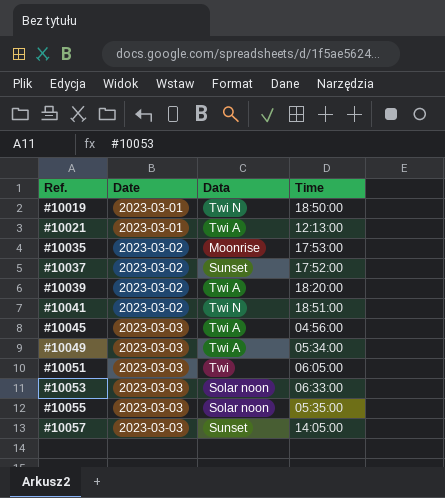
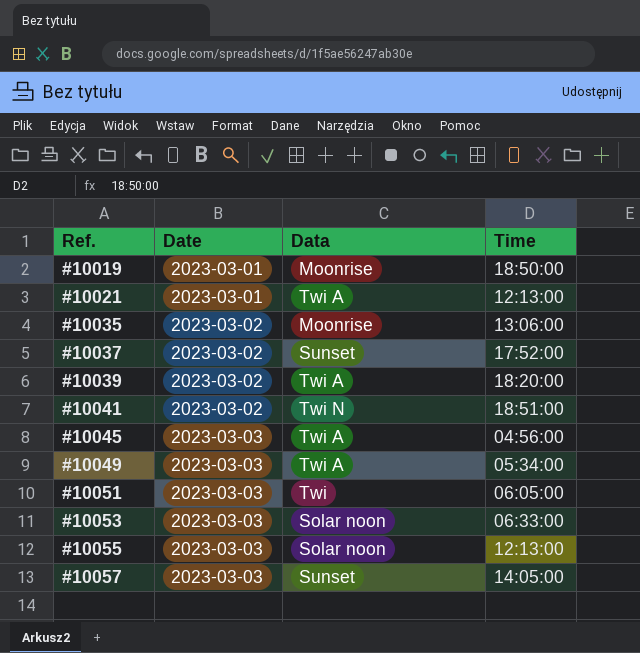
#10019 | Data: Twi N -> Moonrise
#10035 | Time: 17:53:00 -> 13:06:00
#10055 | Time: 05:35:00 -> 12:13:00

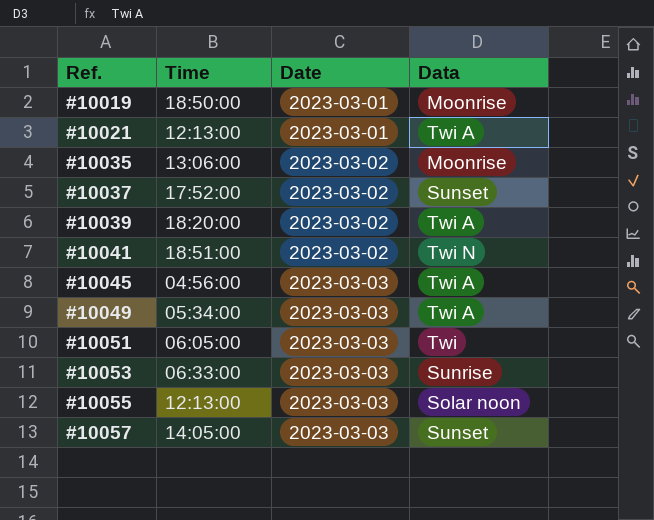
column Time | position: 4 -> 2
#10053 | Data: Solar noon -> Sunrise

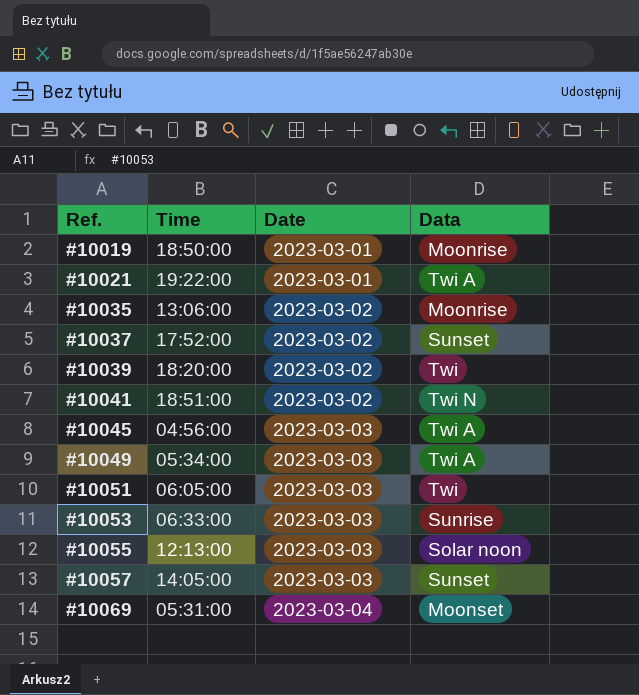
#10021 | Time: 12:13:00 -> 19:22:00
#10039 | Data: Twi A -> Twi
row #10069: none -> 05:31:00 | 2023-03-04 | Moonset

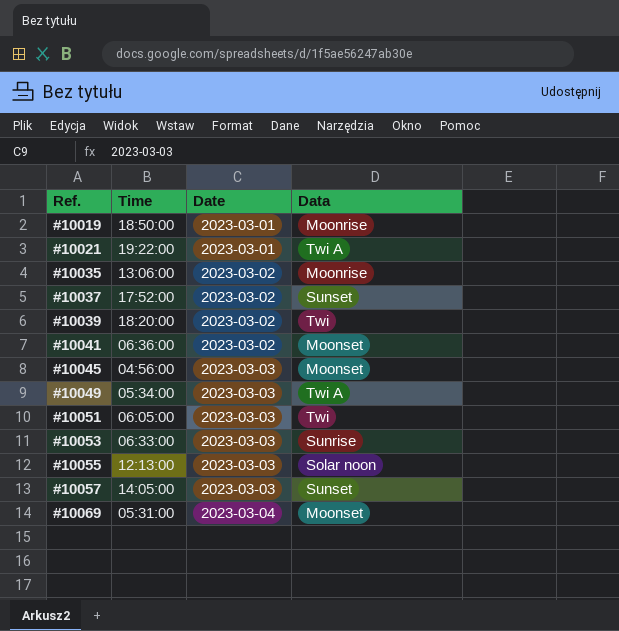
#10041 | Time: 18:51:00 -> 06:36:00
#10041 | Data: Twi N -> Moonset
#10045 | Data: Twi A -> Moonset

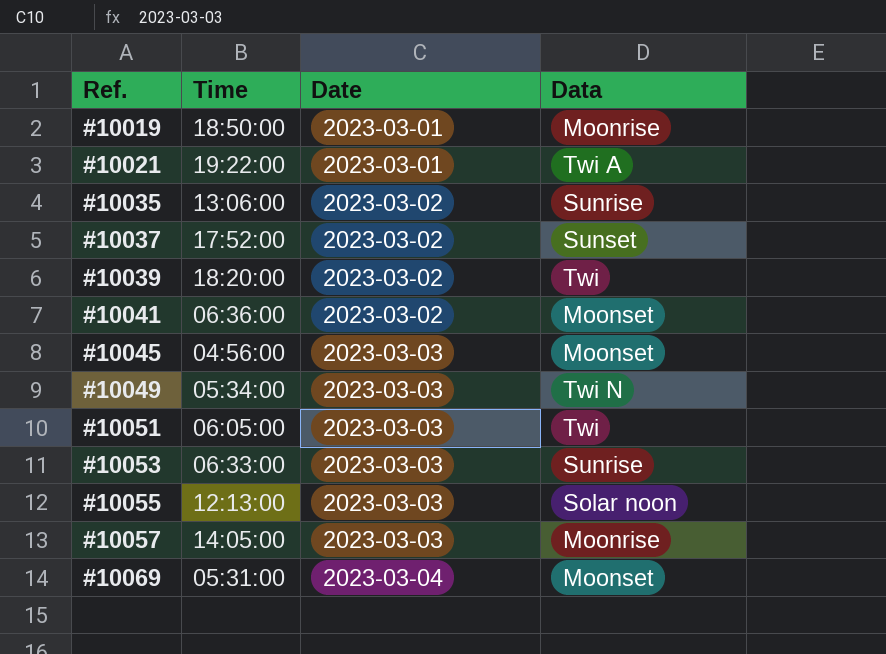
#10035 | Data: Moonrise -> Sunrise
#10049 | Data: Twi A -> Twi N
#10057 | Data: Sunset -> Moonrise

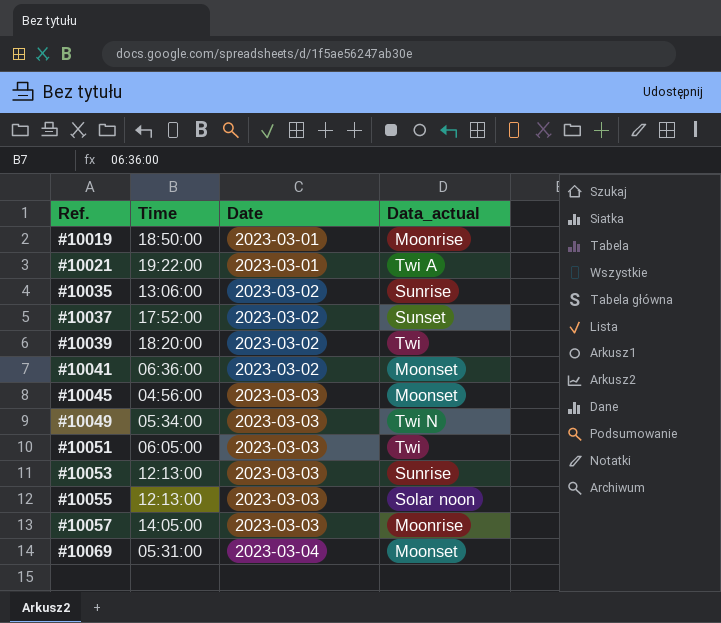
column name: Data -> Data_actual
#10053 | Time: 06:33:00 -> 12:13:00

